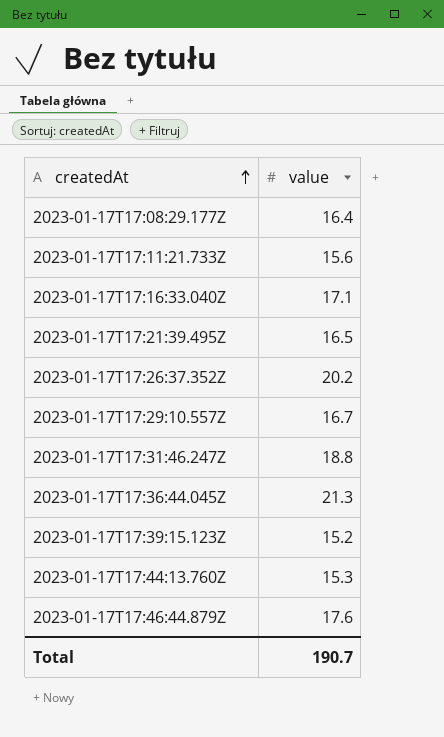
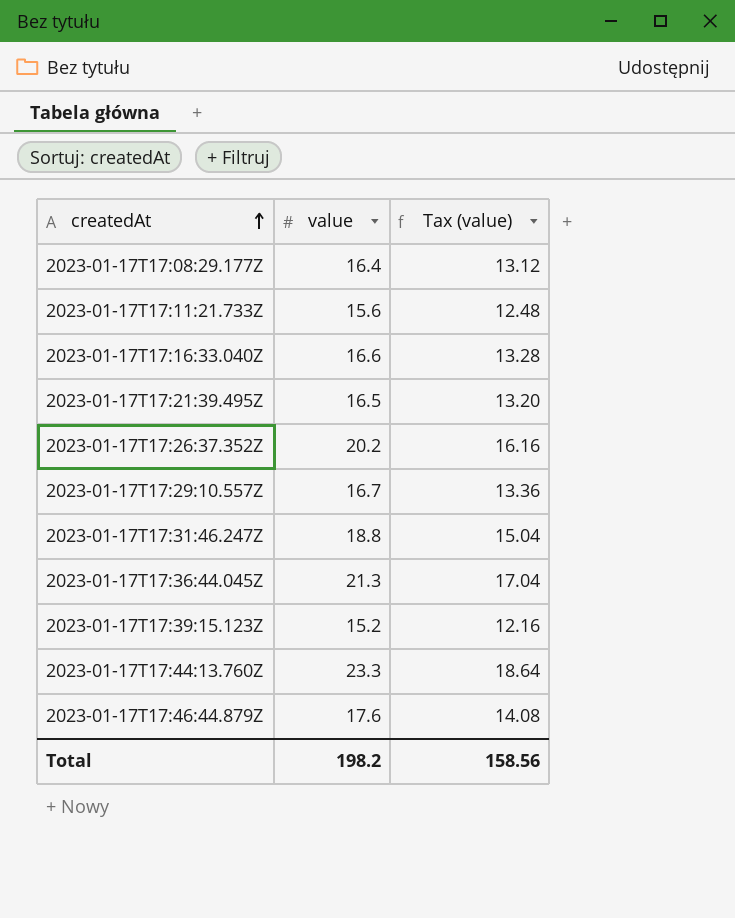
column Tax (value) | formula: none -> [value] * 0.8
2023-01-17T17:16:33.040Z | value: 17.1 -> 16.6
2023-01-17T17:44:13.760Z | value: 15.3 -> 23.3
Total | value: 190.7 -> 198.2

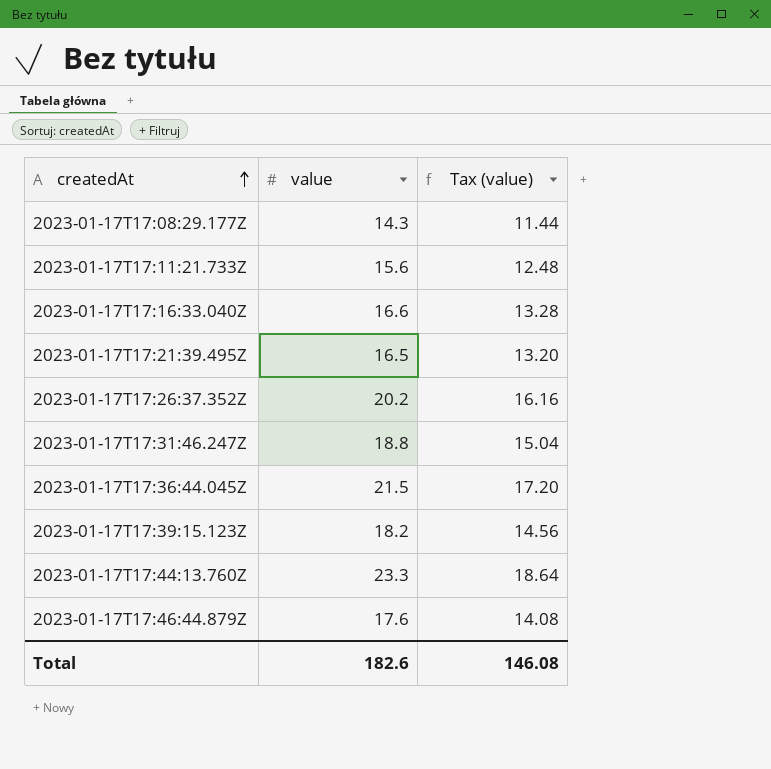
row 2023-01-17T17:29:10.557Z: 16.7 | 13.36 -> none
2023-01-17T17:08:29.177Z | value: 16.4 -> 14.3
2023-01-17T17:08:29.177Z | Tax (value): 13.12 -> 11.44
2023-01-17T17:36:44.045Z | value: 21.3 -> 21.5
2023-01-17T17:36:44.045Z | Tax (value): 17.04 -> 17.20
2023-01-17T17:39:15.123Z | value: 15.2 -> 18.2
2023-01-17T17:39:15.123Z | Tax (value): 12.16 -> 14.56
Total | value: 198.2 -> 182.6
Total | Tax (value): 158.56 -> 146.08

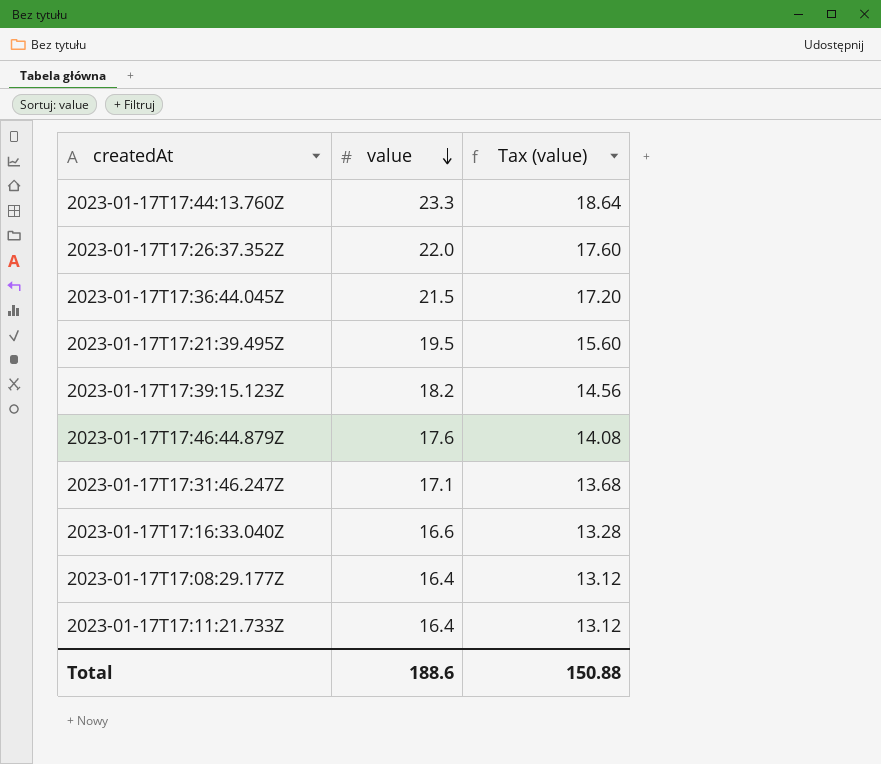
row order: createdAt ascending -> value descending
2023-01-17T17:26:37.352Z | value: 20.2 -> 22.0
2023-01-17T17:26:37.352Z | Tax (value): 16.16 -> 17.60
2023-01-17T17:21:39.495Z | value: 16.5 -> 19.5
2023-01-17T17:21:39.495Z | Tax (value): 13.20 -> 15.60
2023-01-17T17:31:46.247Z | value: 18.8 -> 17.1
2023-01-17T17:31:46.247Z | Tax (value): 15.04 -> 13.68
2023-01-17T17:08:29.177Z | value: 14.3 -> 16.4
2023-01-17T17:08:29.177Z | Tax (value): 11.44 -> 13.12
2023-01-17T17:11:21.733Z | value: 15.6 -> 16.4
2023-01-17T17:11:21.733Z | Tax (value): 12.48 -> 13.12
Total | value: 182.6 -> 188.6
Total | Tax (value): 146.08 -> 150.88

